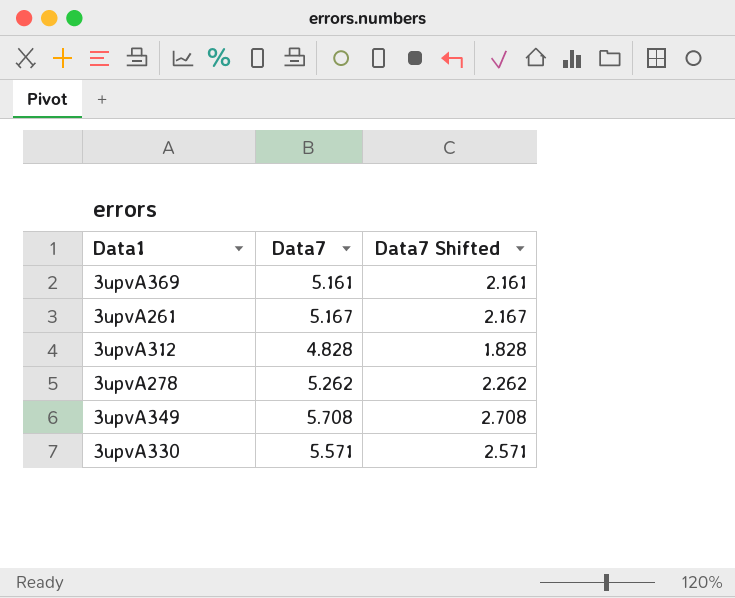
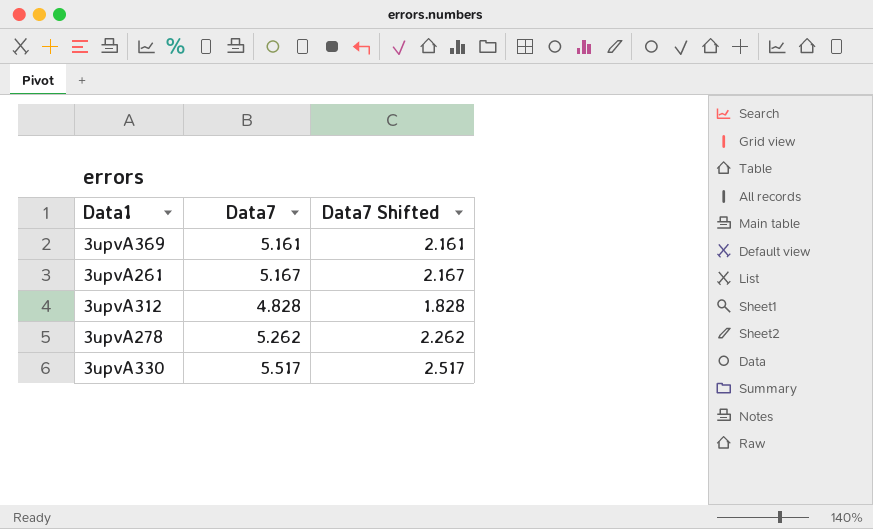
row 3upvA349: 5.708 | 2.708 -> none
3upvA330 | Data7: 5.571 -> 5.517
3upvA330 | Data7 Shifted: 2.571 -> 2.517

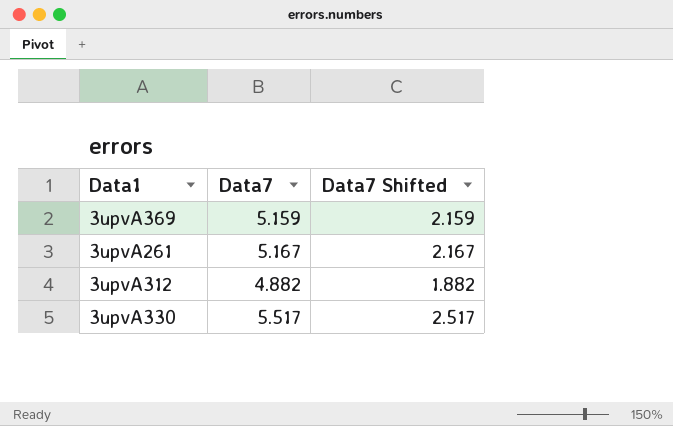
row 3upvA278: 5.262 | 2.262 -> none
3upvA369 | Data7: 5.161 -> 5.159
3upvA369 | Data7 Shifted: 2.161 -> 2.159
3upvA312 | Data7: 4.828 -> 4.882
3upvA312 | Data7 Shifted: 1.828 -> 1.882

